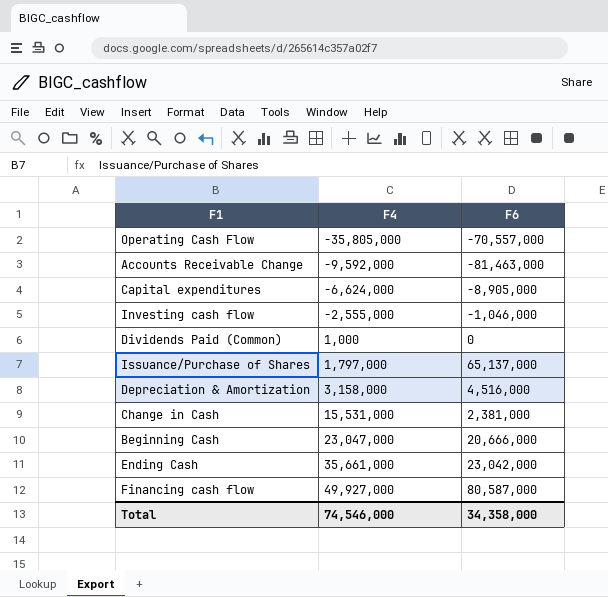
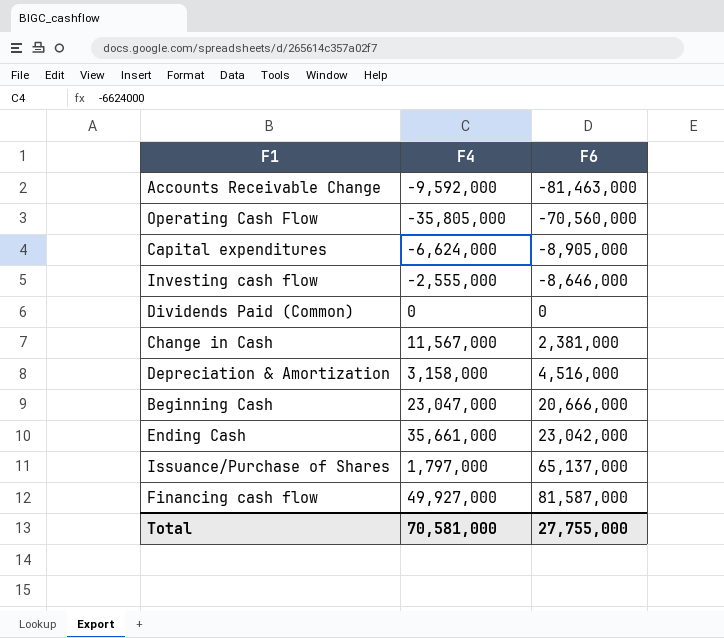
row order: F4 ascending -> F6 ascending
Operating Cash Flow | F6: -70,557,000 -> -70,560,000
Investing cash flow | F6: -1,046,000 -> -8,646,000
Dividends Paid (Common) | F4: 1,000 -> 0
Change in Cash | F4: 15,531,000 -> 11,567,000
Financing cash flow | F6: 80,587,000 -> 81,587,000
Total | F4: 74,546,000 -> 70,581,000
Total | F6: 34,358,000 -> 27,755,000

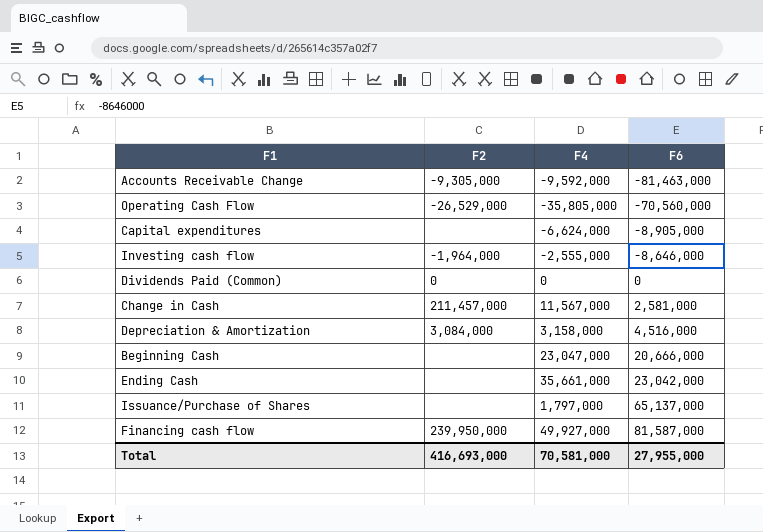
column F2 | position: none -> 2
Change in Cash | F6: 2,381,000 -> 2,581,000
Total | F6: 27,755,000 -> 27,955,000

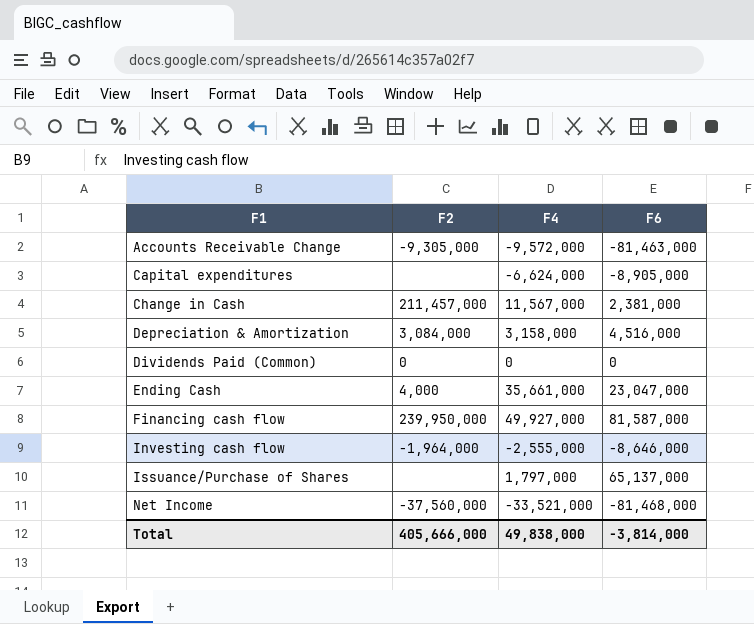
row order: F6 ascending -> F1 ascending
row Operating Cash Flow: -26,529,000 | -35,805,000 | -70,560,000 -> none
row Beginning Cash: none | 23,047,000 | 20,666,000 -> none
Accounts Receivable Change | F4: -9,592,000 -> -9,572,000
Change in Cash | F6: 2,581,000 -> 2,381,000
Ending Cash | F2: none -> 4,000
Ending Cash | F6: 23,042,000 -> 23,047,000
row Net Income: none -> -37,560,000 | -33,521,000 | -81,468,000
Total | F2: 416,693,000 -> 405,666,000
Total | F4: 70,581,000 -> 49,838,000
Total | F6: 27,955,000 -> -3,814,000

